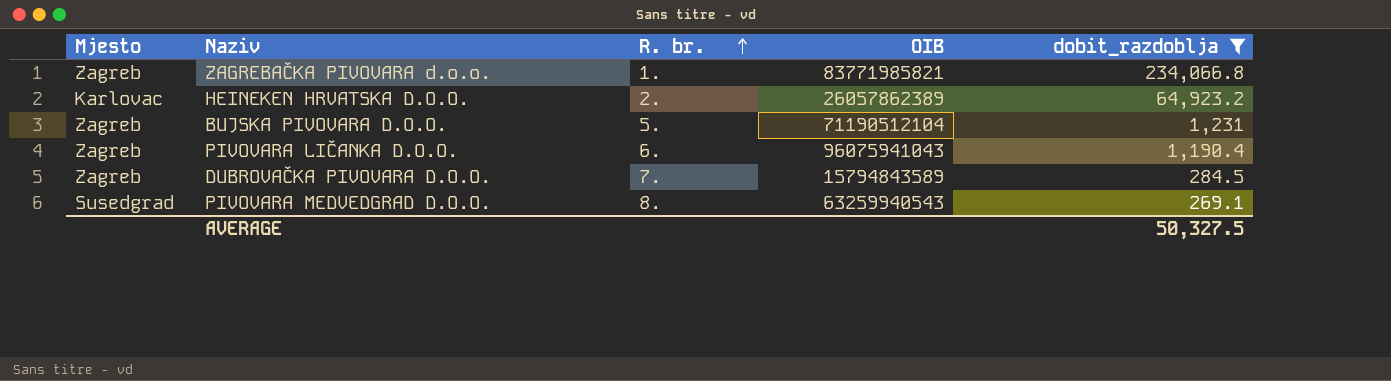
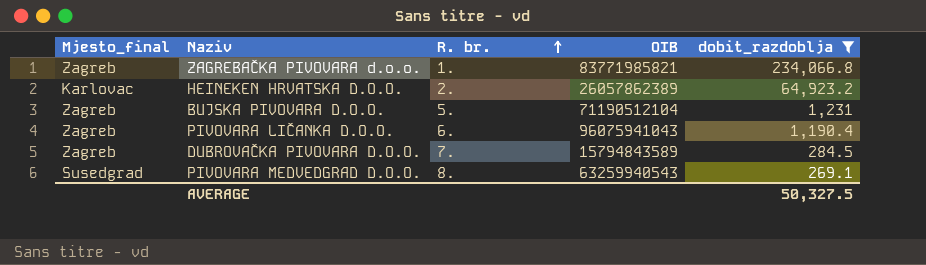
column name: Mjesto -> Mjesto_final

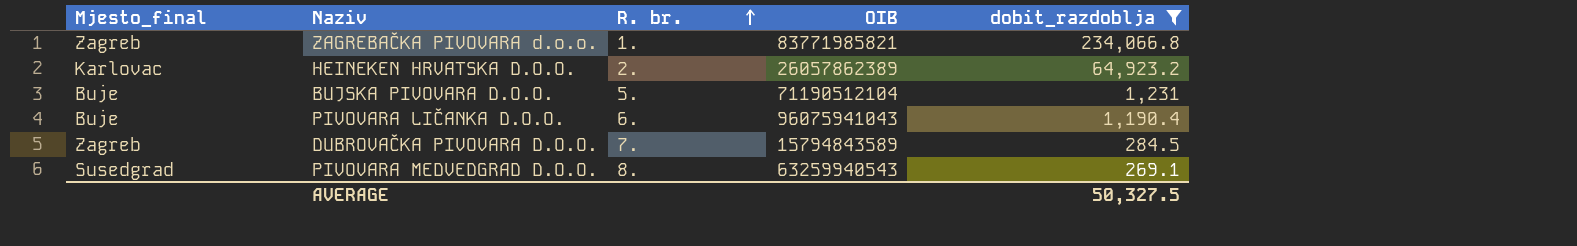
BUJSKA PIVOVARA D.O.O. | Mjesto_final: Zagreb -> Buje
PIVOVARA LIČANKA D.O.O. | Mjesto_final: Zagreb -> Buje

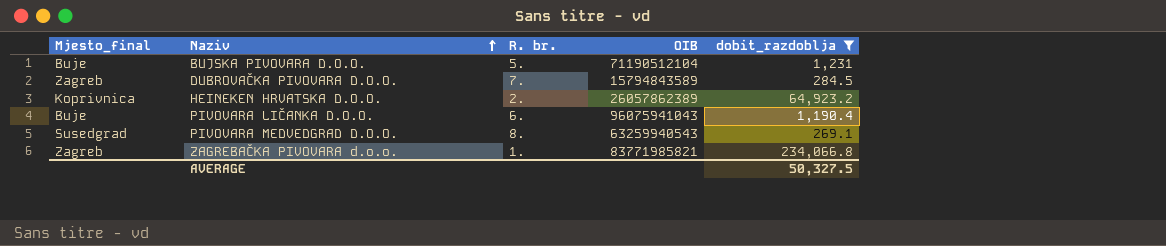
row order: R. br. ascending -> Naziv ascending
HEINEKEN HRVATSKA D.O.O. | Mjesto_final: Karlovac -> Koprivnica

